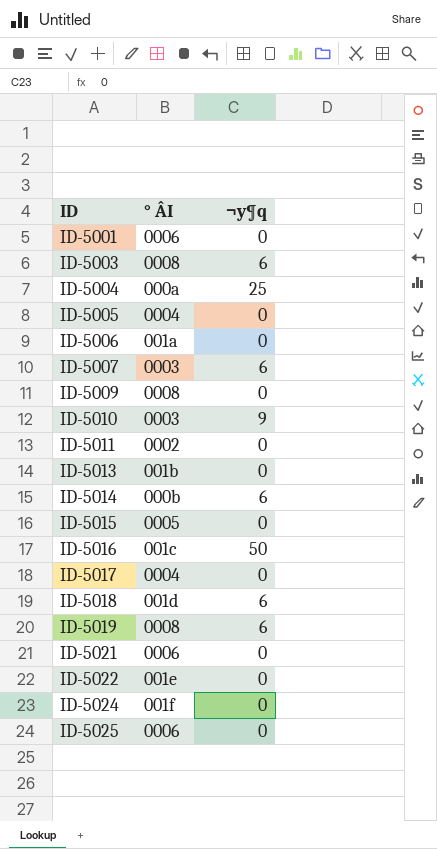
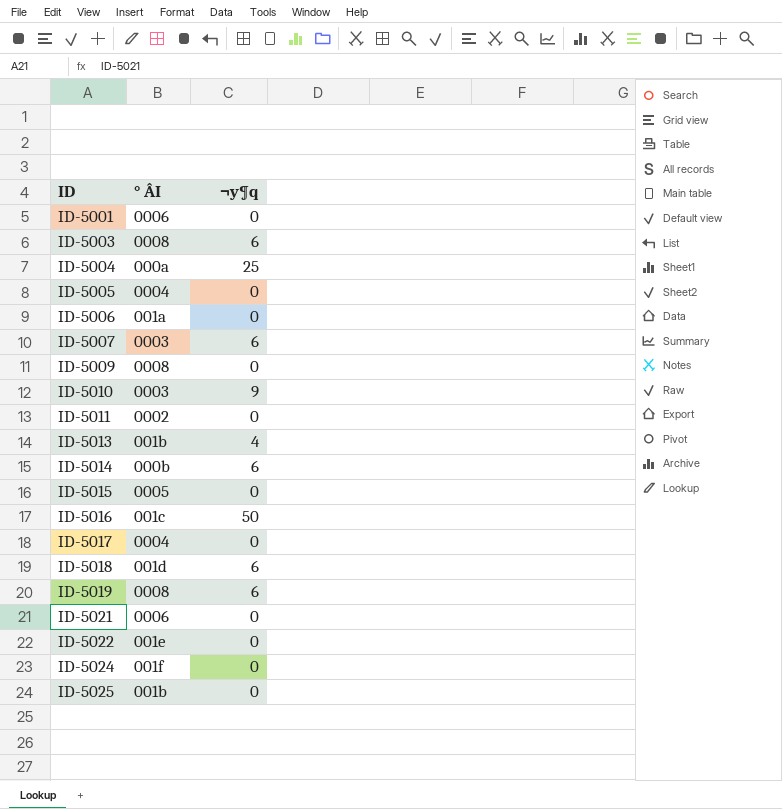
ID-5013 | ¬y¶q: 0 -> 4
ID-5025 | ° ÂI: 0006 -> 001b

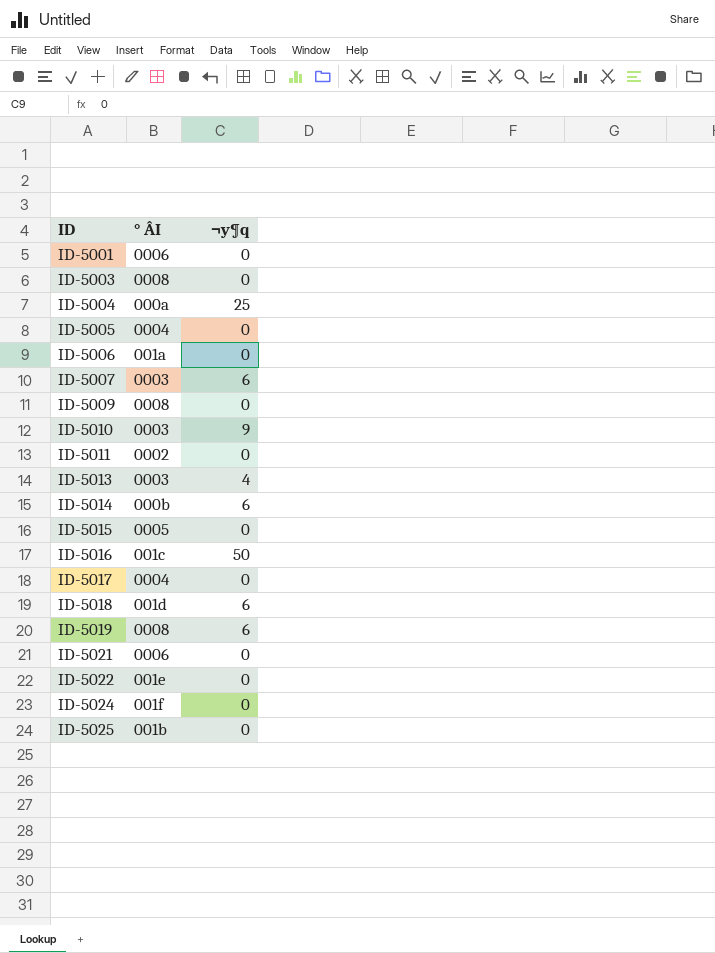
ID-5003 | ¬y¶q: 6 -> 0
ID-5013 | ° ÂI: 001b -> 0003

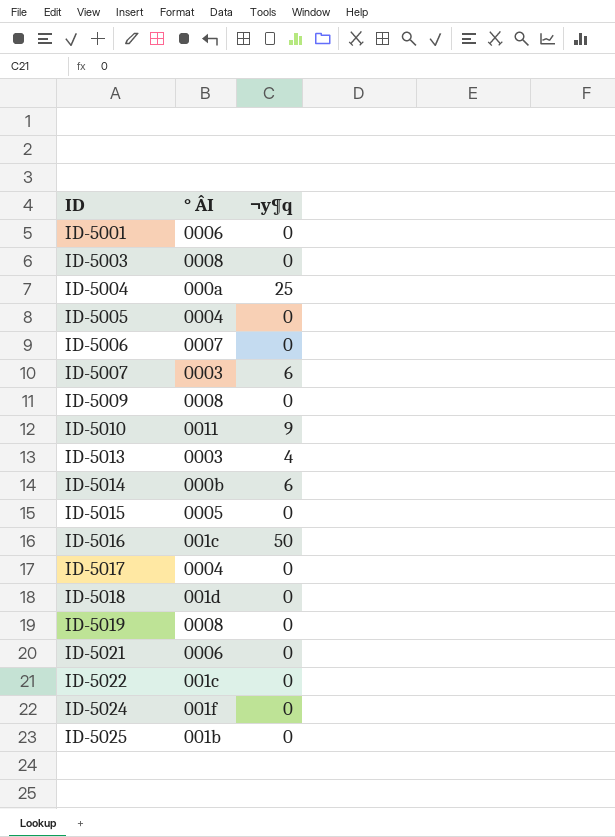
row ID-5011: 0002 | 0 -> none
ID-5006 | ° ÂI: 001a -> 0007
ID-5010 | ° ÂI: 0003 -> 0011
ID-5018 | ¬y¶q: 6 -> 0
ID-5019 | ¬y¶q: 6 -> 0
ID-5022 | ° ÂI: 001e -> 001c

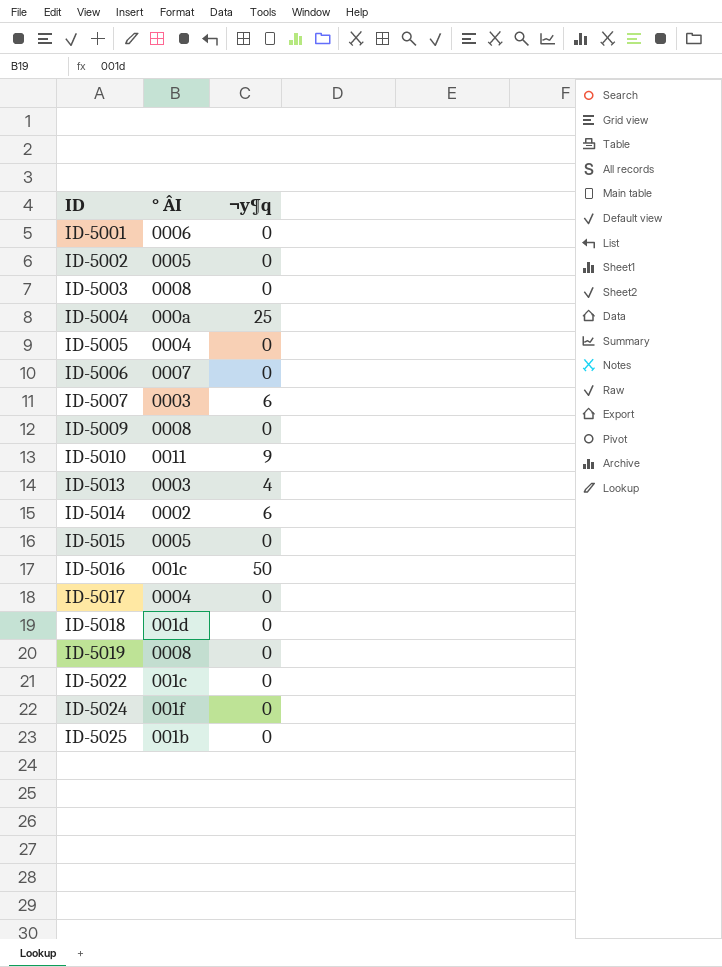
row ID-5021: 0006 | 0 -> none
row ID-5002: none -> 0005 | 0
ID-5014 | ° ÂI: 000b -> 0002

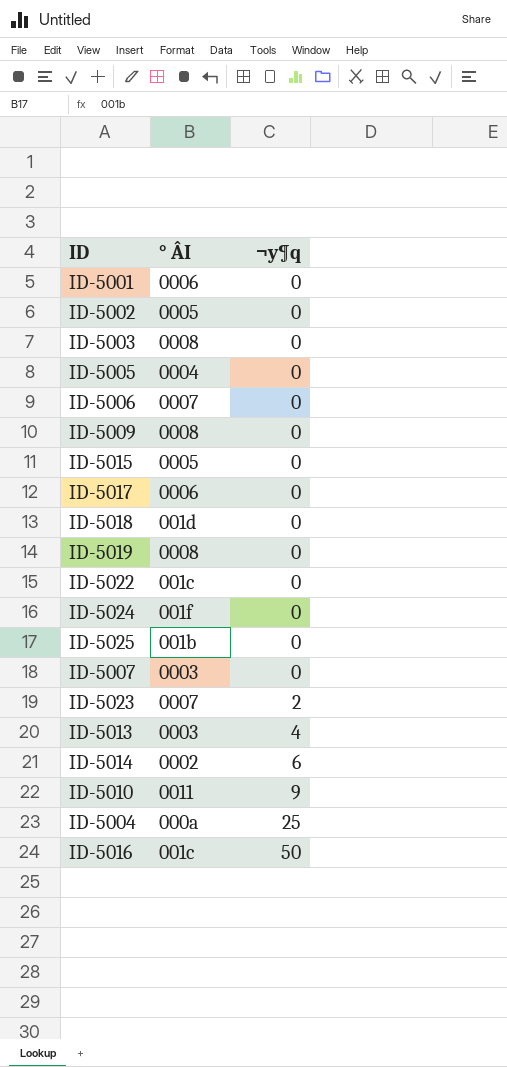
row order: ID ascending -> ¬y¶q ascending
ID-5017 | ° ÂI: 0004 -> 0006
ID-5007 | ¬y¶q: 6 -> 0
row ID-5023: none -> 0007 | 2

